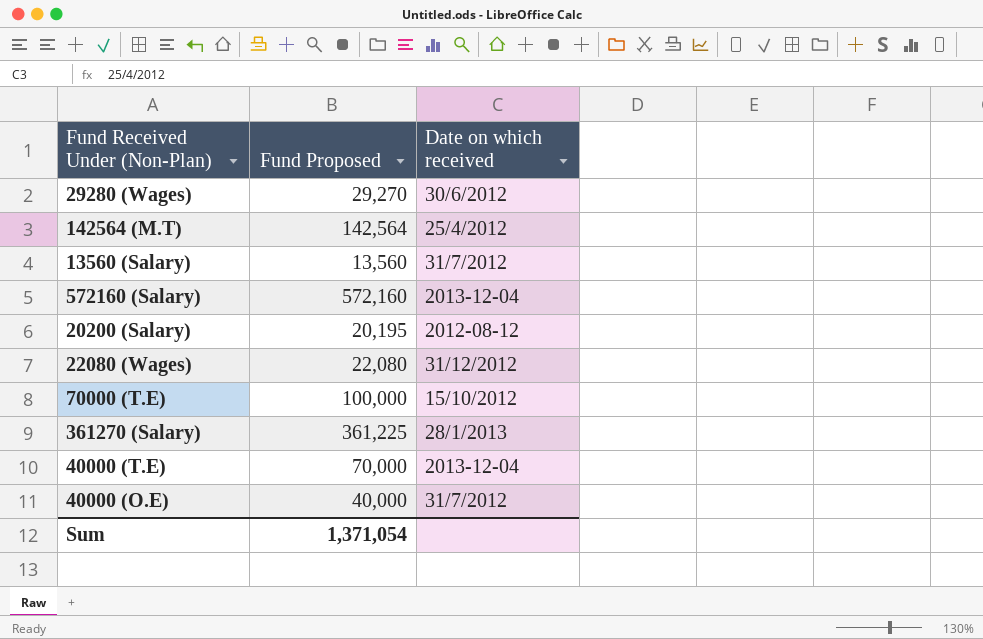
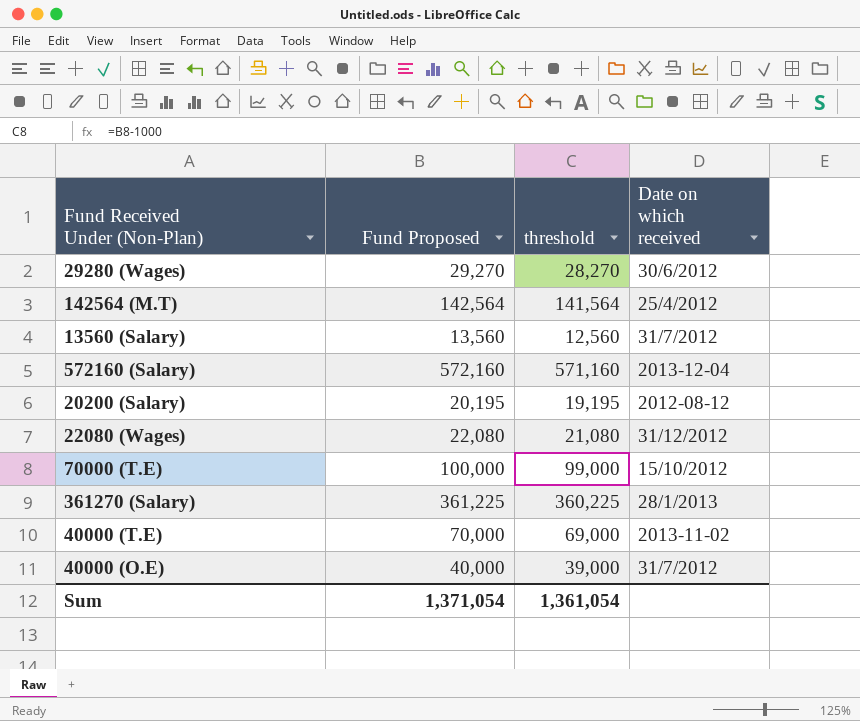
column threshold | formula: none -> [Fund Proposed] - 1000
40000 (T.E) | Date on which received: 2013-12-04 -> 2013-11-02

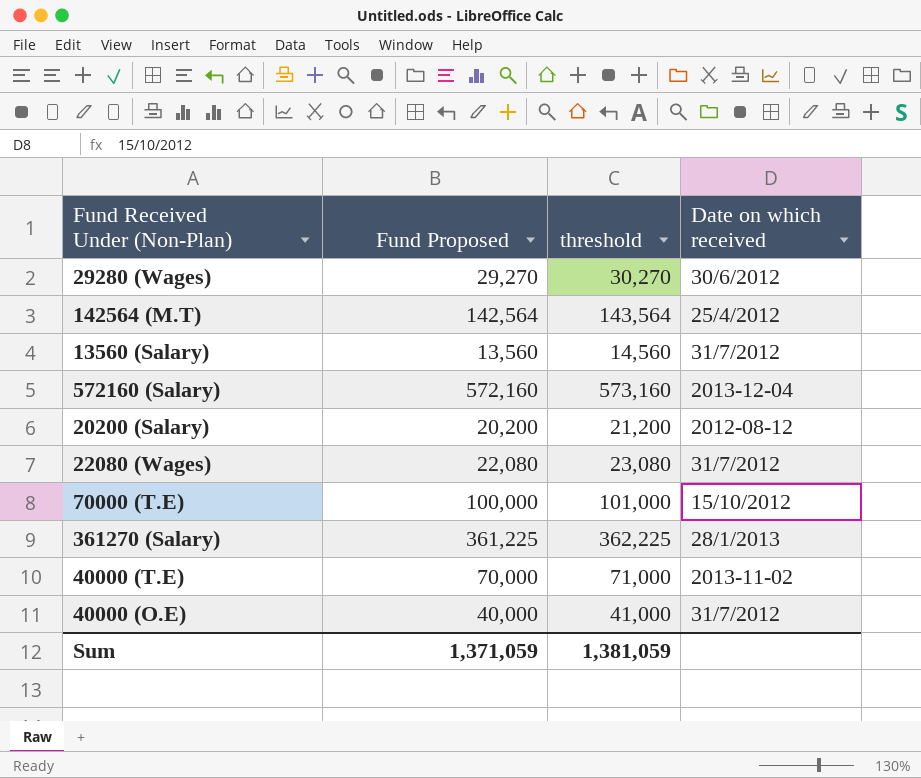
column threshold | formula: [Fund Proposed] - 1000 -> [Fund Proposed] + 1000
20200 (Salary) | Fund Proposed: 20,195 -> 20,200
22080 (Wages) | Date on which received: 31/12/2012 -> 31/7/2012
Sum | Fund Proposed: 1,371,054 -> 1,371,059
Sum | threshold: 1,361,054 -> 1,381,059

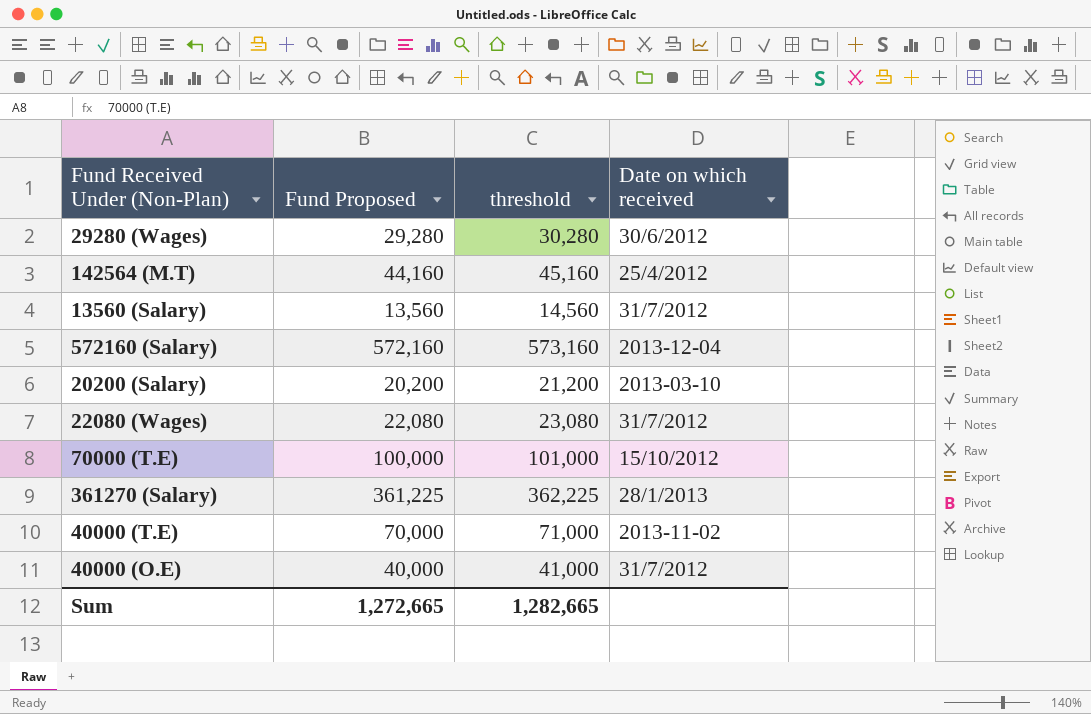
29280 (Wages) | Fund Proposed: 29,270 -> 29,280
29280 (Wages) | threshold: 30,270 -> 30,280
142564 (M.T) | Fund Proposed: 142,564 -> 44,160
142564 (M.T) | threshold: 143,564 -> 45,160
20200 (Salary) | Date on which received: 2012-08-12 -> 2013-03-10
Sum | Fund Proposed: 1,371,059 -> 1,272,665
Sum | threshold: 1,381,059 -> 1,282,665

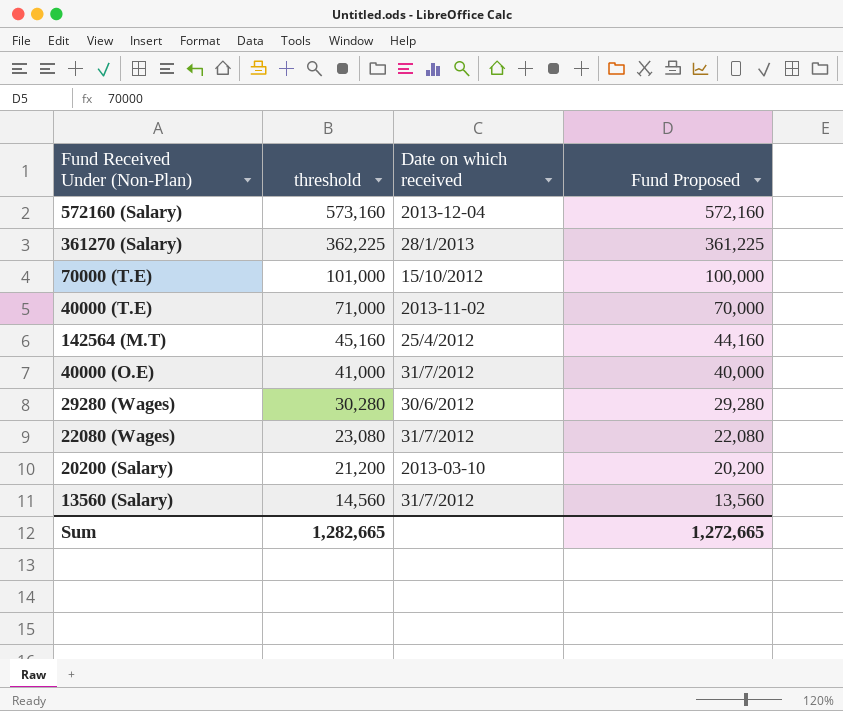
row order: none -> threshold descending
column Fund Proposed | position: 2 -> 4

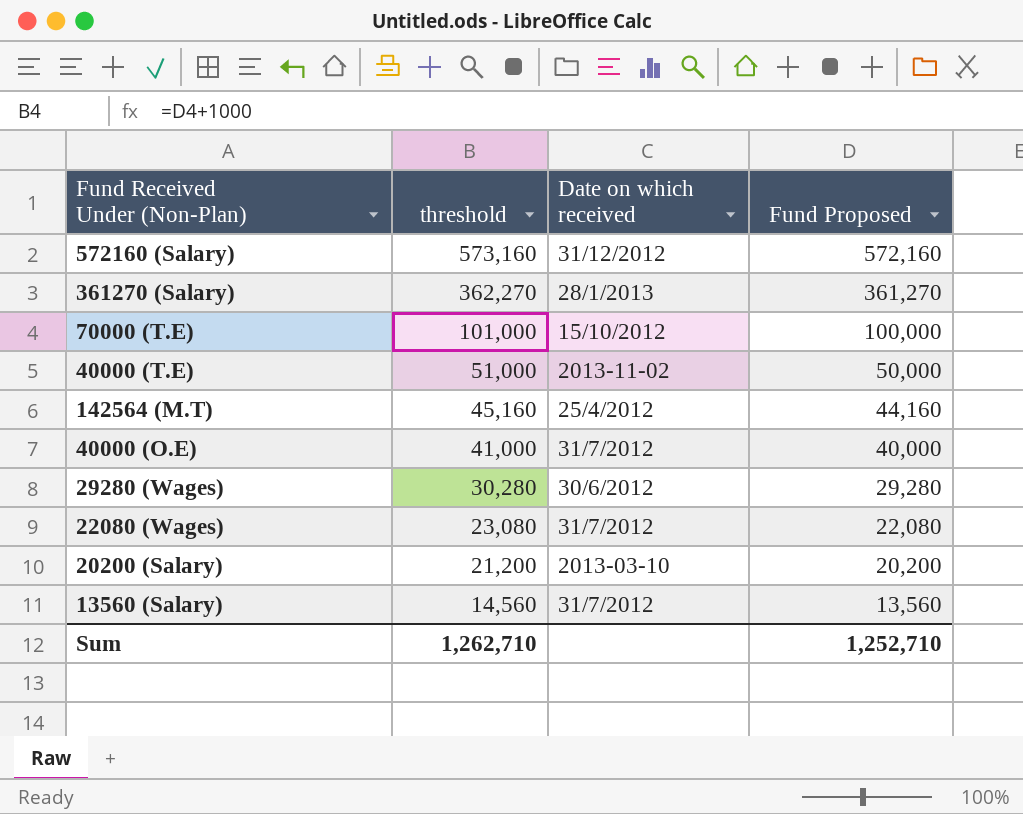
572160 (Salary) | Date on which received: 2013-12-04 -> 31/12/2012
361270 (Salary) | threshold: 362,225 -> 362,270
361270 (Salary) | Fund Proposed: 361,225 -> 361,270
40000 (T.E) | threshold: 71,000 -> 51,000
40000 (T.E) | Fund Proposed: 70,000 -> 50,000
Sum | threshold: 1,282,665 -> 1,262,710
Sum | Fund Proposed: 1,272,665 -> 1,252,710

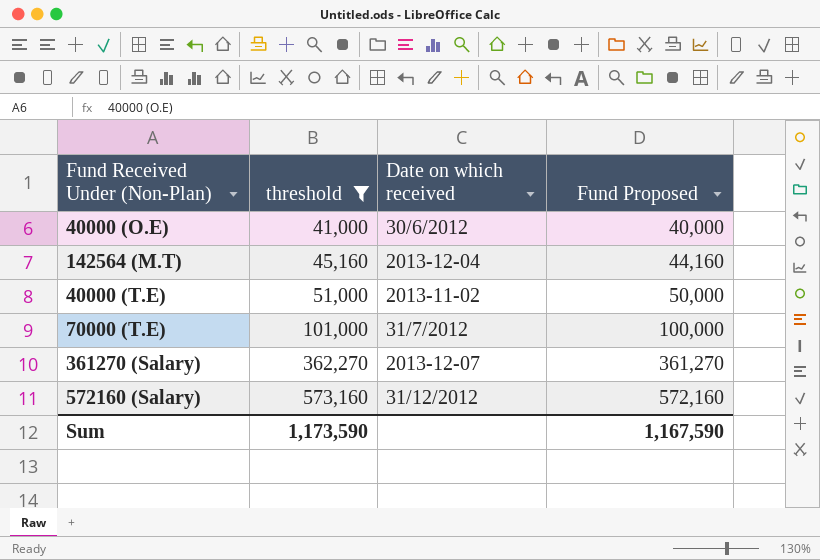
filter: none -> threshold >= 41,000
row order: threshold descending -> threshold ascending
40000 (O.E) | Date on which received: 31/7/2012 -> 30/6/2012
142564 (M.T) | Date on which received: 25/4/2012 -> 2013-12-04
70000 (T.E) | Date on which received: 15/10/2012 -> 31/7/2012
361270 (Salary) | Date on which received: 28/1/2013 -> 2013-12-07
Sum | threshold: 1,262,710 -> 1,173,590
Sum | Fund Proposed: 1,252,710 -> 1,167,590

